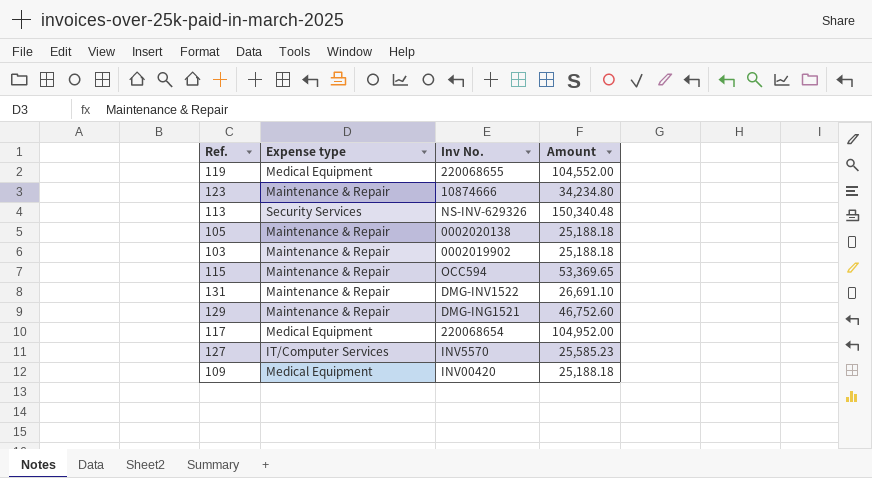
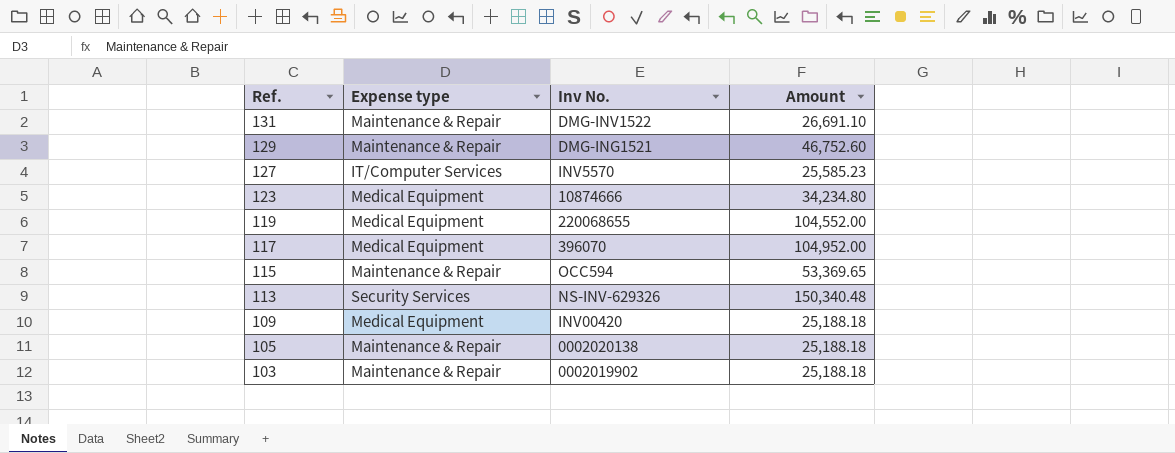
row order: none -> Ref. descending
123 | Expense type: Maintenance & Repair -> Medical Equipment
117 | Inv No.: 220068654 -> 396070

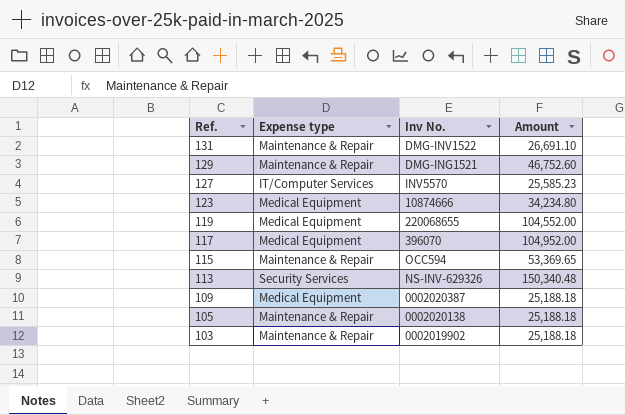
109 | Inv No.: INV00420 -> 0002020387

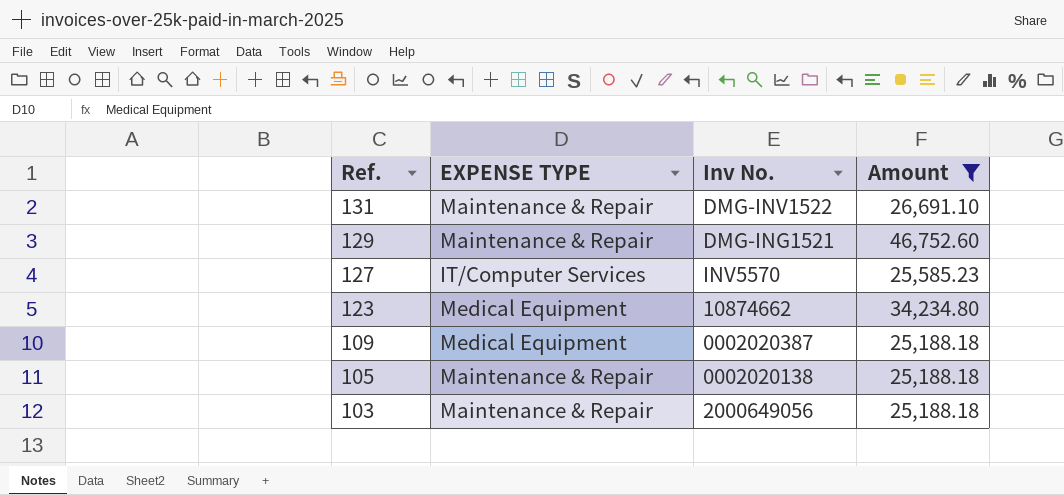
filter: none -> Amount <= 46,752.60
column name: Expense type -> EXPENSE TYPE
123 | Inv No.: 10874666 -> 10874662
103 | Inv No.: 0002019902 -> 2000649056

